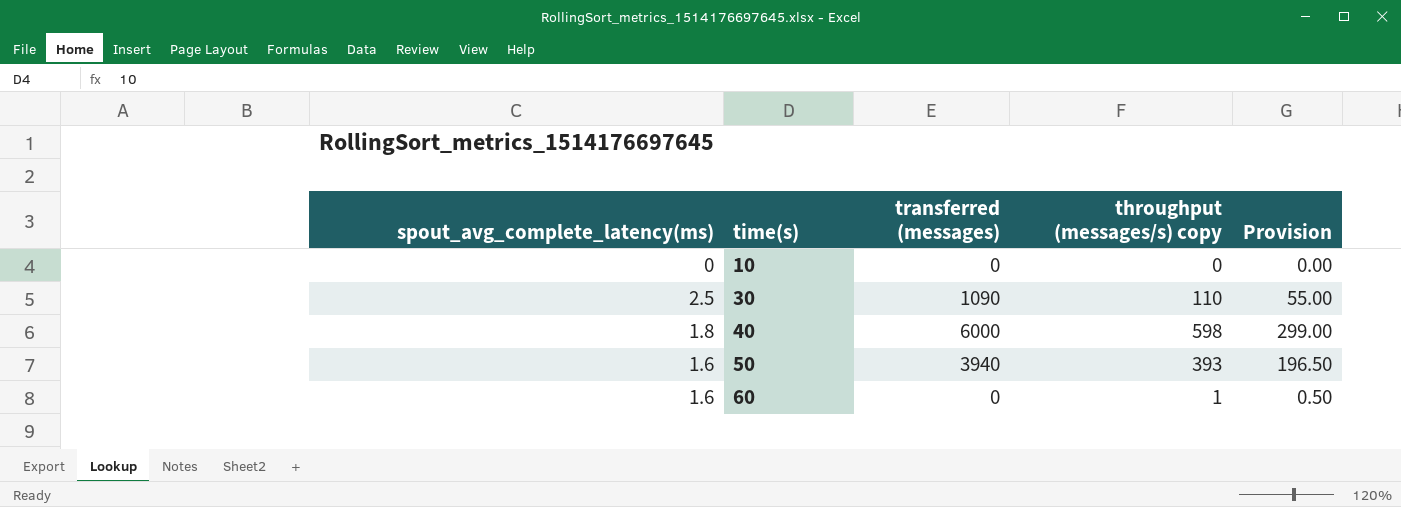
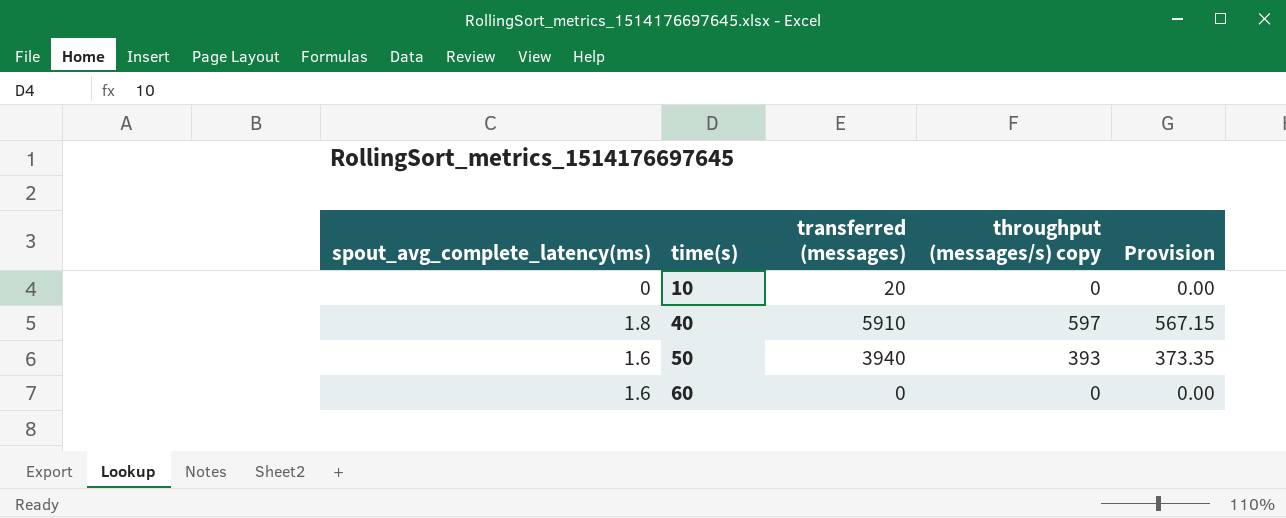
column Provision | formula: [throughput (messages/s) copy] * 0.5 -> [throughput (messages/s) copy] * 0.95
row 30: 2.5 | 1090 | 110 | 55.00 -> none
10 | transferred (messages): 0 -> 20
40 | transferred (messages): 6000 -> 5910
40 | throughput (messages/s) copy: 598 -> 597
60 | throughput (messages/s) copy: 1 -> 0

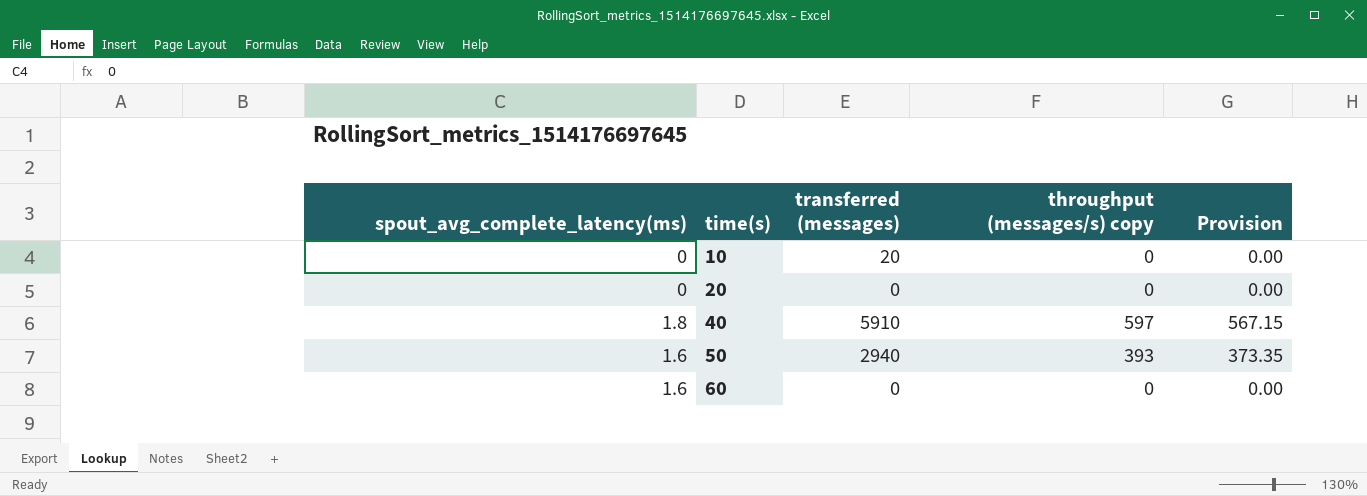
row 20: none -> 0 | 0 | 0 | 0.00
50 | transferred (messages): 3940 -> 2940

